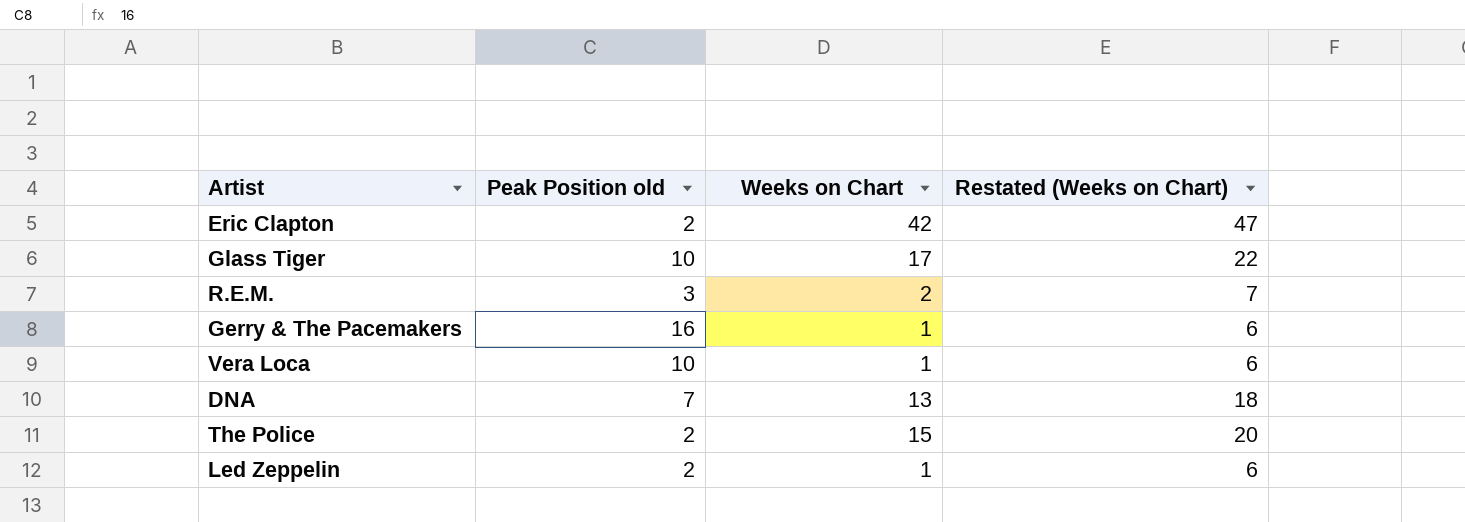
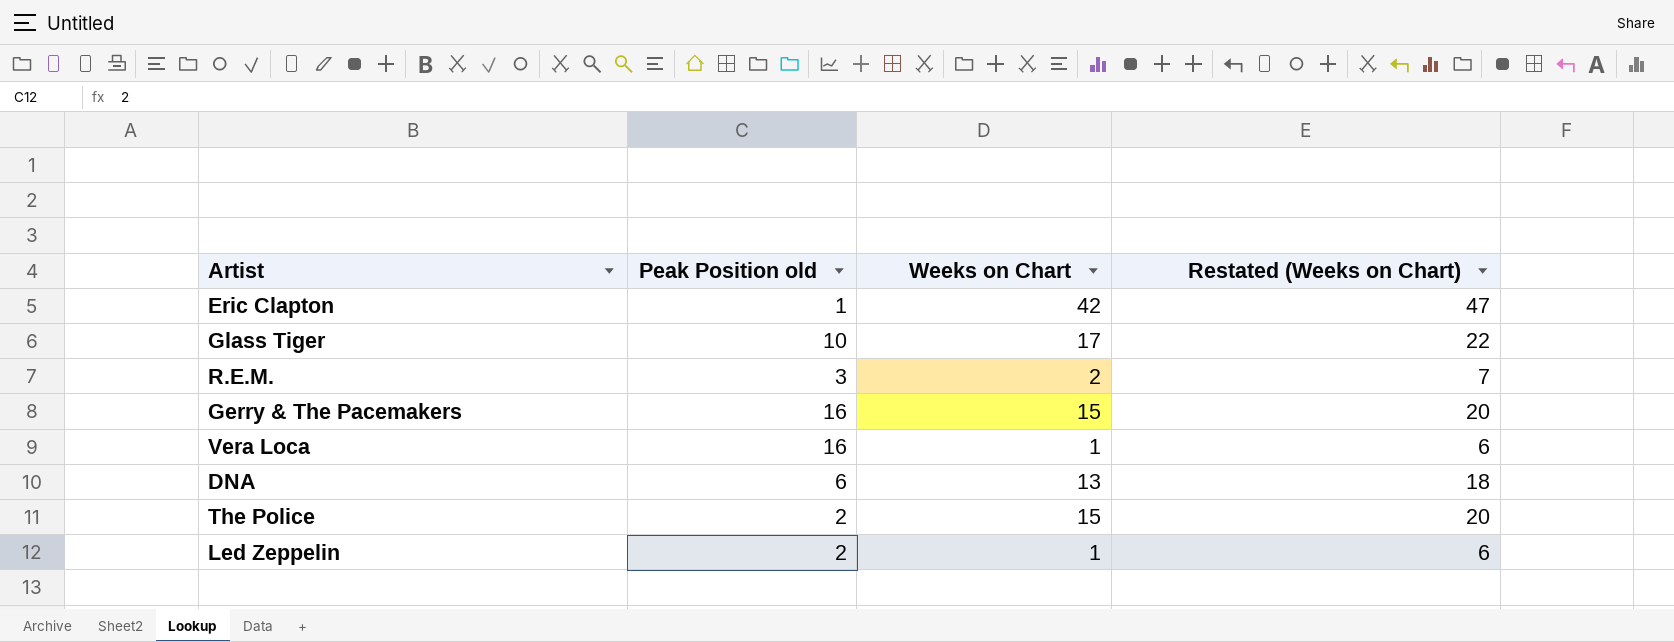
Eric Clapton | Peak Position old: 2 -> 1
Gerry & The Pacemakers | Weeks on Chart: 1 -> 15
Gerry & The Pacemakers | Restated (Weeks on Chart): 6 -> 20
Vera Loca | Peak Position old: 10 -> 16
DNA | Peak Position old: 7 -> 6

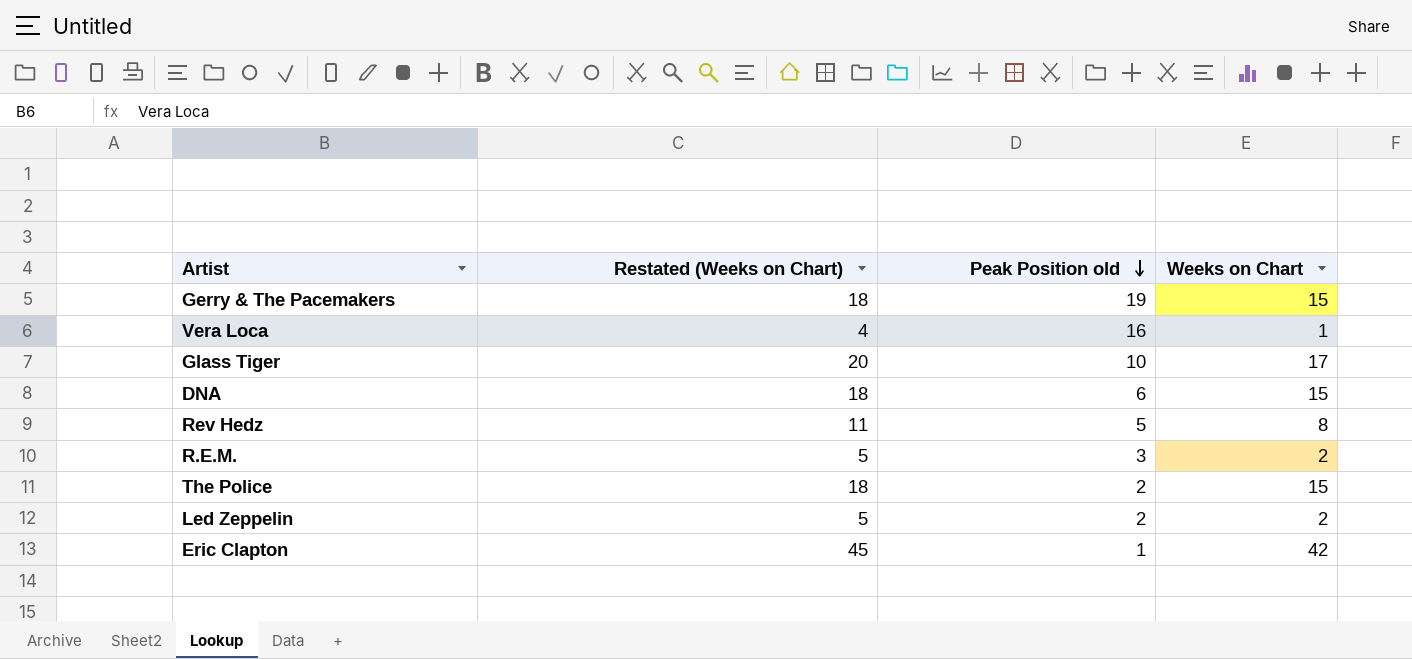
row order: none -> Peak Position old descending
column Restated (Weeks on Chart) | formula: [Weeks on Chart] + 5 -> [Weeks on Chart] + 3
column Restated (Weeks on Chart) | position: 4 -> 2
Gerry & The Pacemakers | Peak Position old: 16 -> 19
DNA | Weeks on Chart: 13 -> 15
row Rev Hedz: none -> 11 | 5 | 8
Led Zeppelin | Weeks on Chart: 1 -> 2

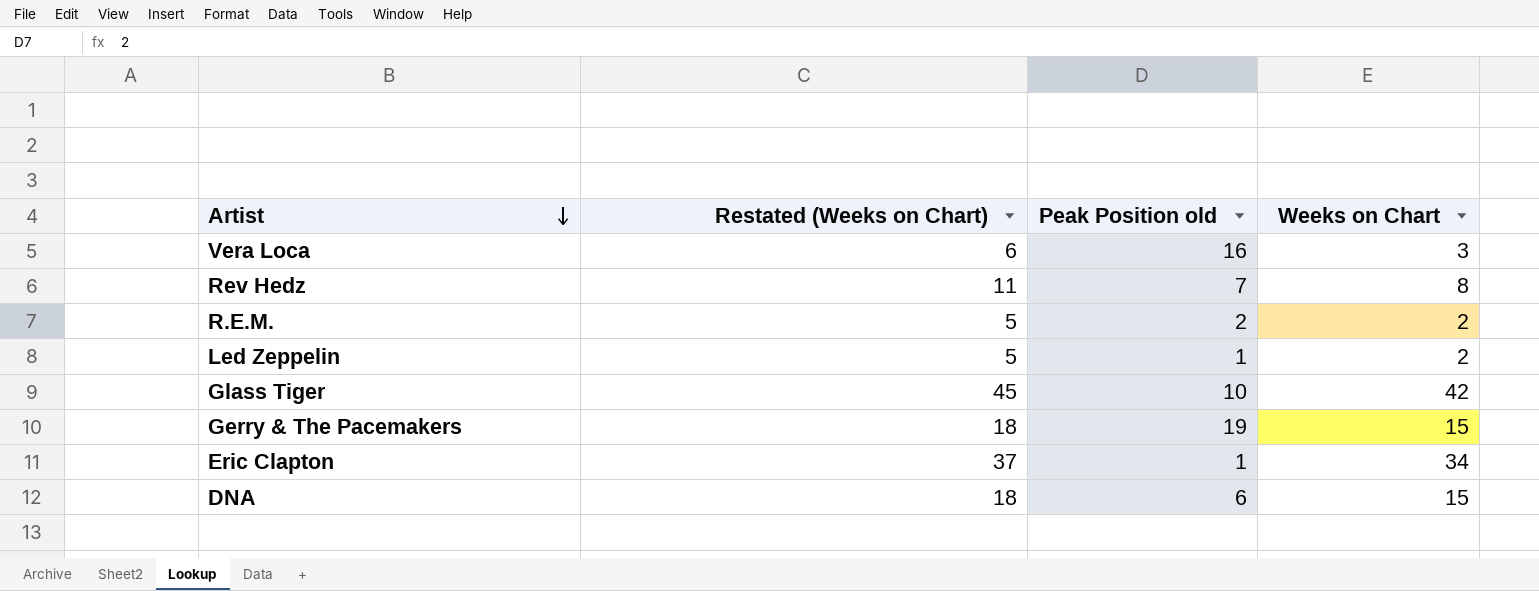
row order: Peak Position old descending -> Artist descending
row The Police: 18 | 2 | 15 -> none
Vera Loca | Restated (Weeks on Chart): 4 -> 6
Vera Loca | Weeks on Chart: 1 -> 3
Rev Hedz | Peak Position old: 5 -> 7
R.E.M. | Peak Position old: 3 -> 2
Led Zeppelin | Peak Position old: 2 -> 1
Glass Tiger | Restated (Weeks on Chart): 20 -> 45
Glass Tiger | Weeks on Chart: 17 -> 42
Eric Clapton | Restated (Weeks on Chart): 45 -> 37
Eric Clapton | Weeks on Chart: 42 -> 34

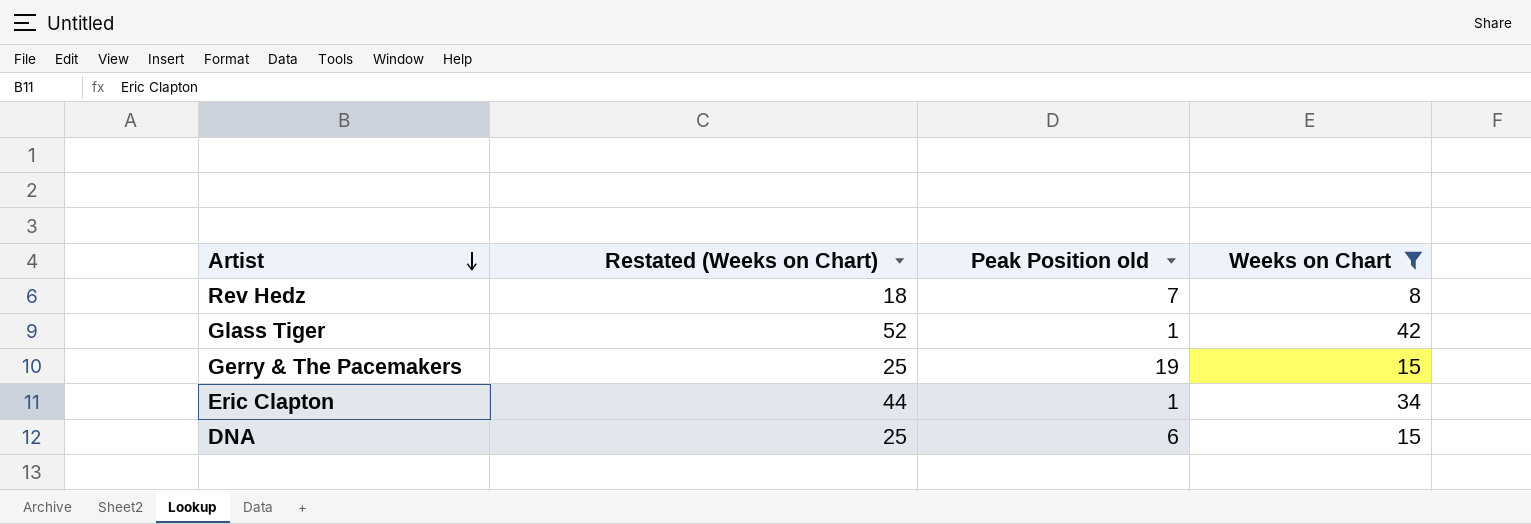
filter: none -> Weeks on Chart >= 8
column Restated (Weeks on Chart) | formula: [Weeks on Chart] + 3 -> [Weeks on Chart] + 10
Glass Tiger | Peak Position old: 10 -> 1

